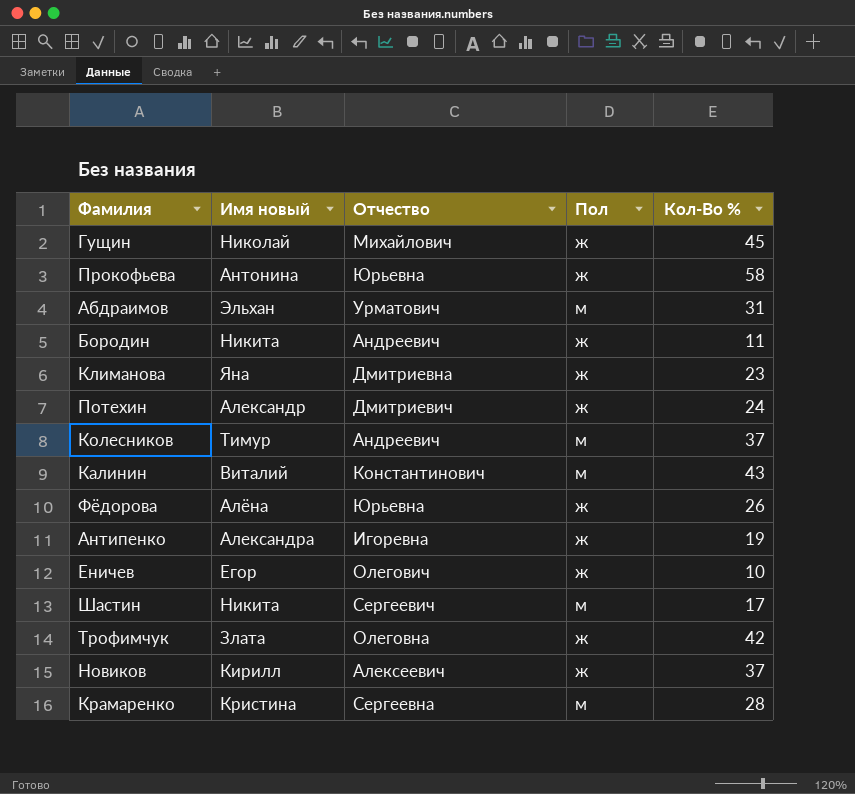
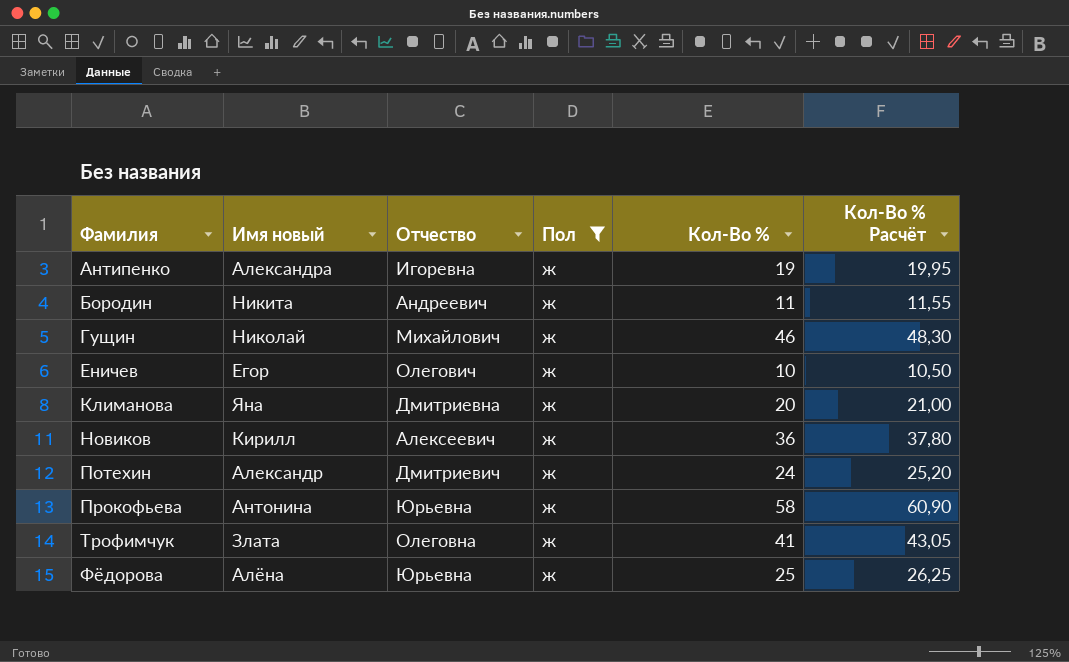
filter: none -> Пол = ж
row order: none -> Фамилия ascending
column Кол-Во % Расчёт | formula: none -> [Кол-Во %] * 1,05
Гущин | Кол-Во %: 45 -> 46
Климанова | Кол-Во %: 23 -> 20
Новиков | Кол-Во %: 37 -> 36
Трофимчук | Кол-Во %: 42 -> 41
Фёдорова | Кол-Во %: 26 -> 25

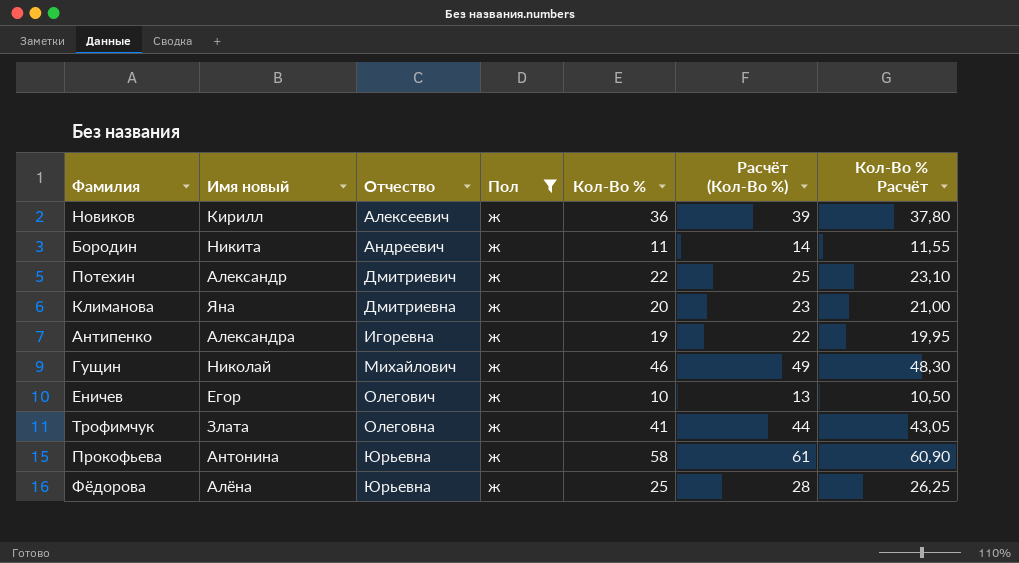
row order: Фамилия ascending -> Отчество ascending
column Расчёт (Кол-Во %) | formula: none -> [Кол-Во %] + 3
Потехин | Кол-Во %: 24 -> 22
Потехин | Кол-Во % Расчёт: 25,20 -> 23,10

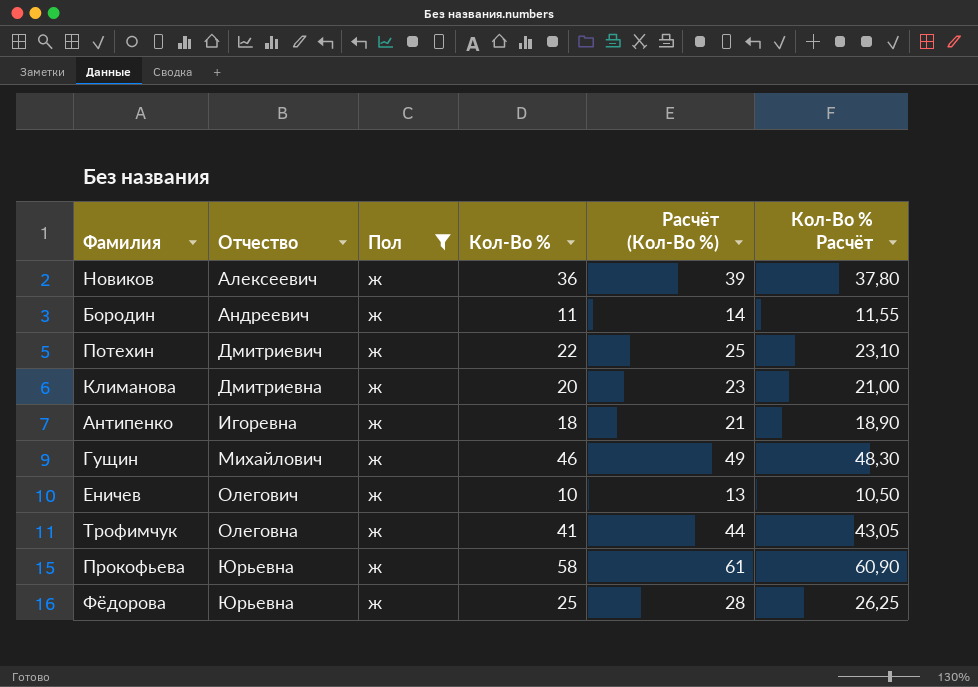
column Имя новый | position: 2 -> none
Антипенко | Кол-Во %: 19 -> 18
Антипенко | Расчёт (Кол-Во %): 22 -> 21
Антипенко | Кол-Во % Расчёт: 19,95 -> 18,90

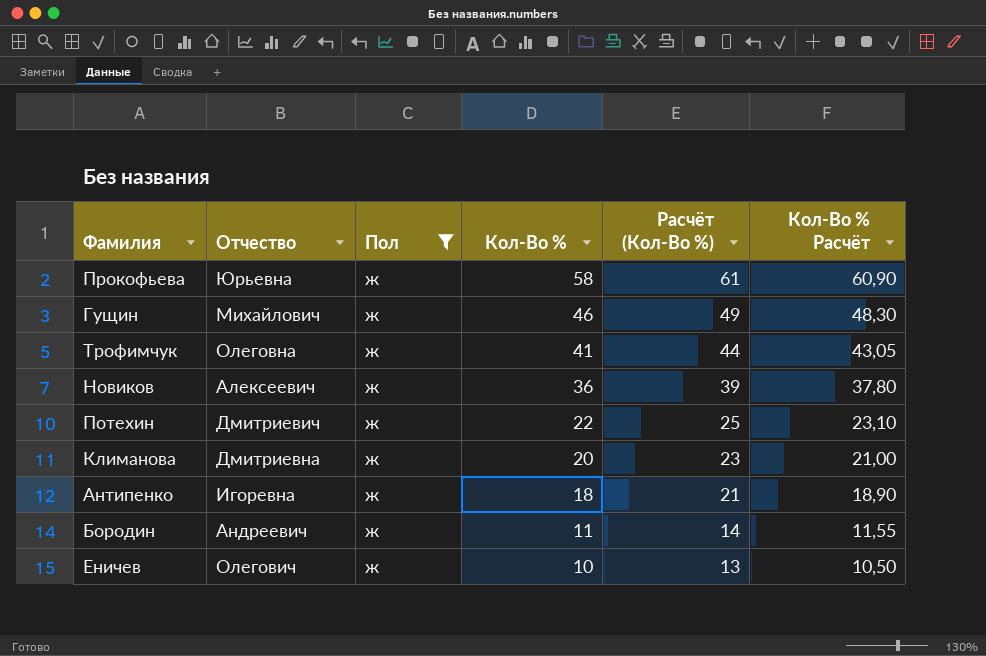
row order: Отчество ascending -> Кол-Во % descending
row Фёдорова: Юрьевна | ж | 25 | 28 | 26,25 -> none

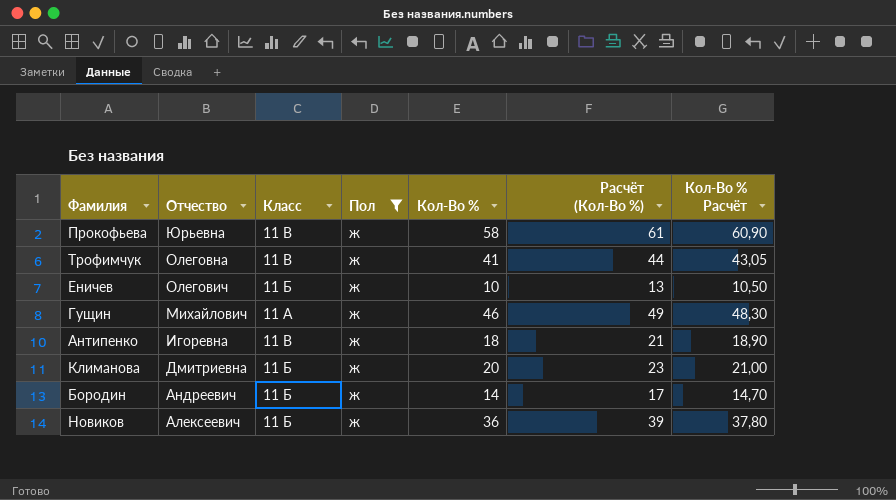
row order: Кол-Во % descending -> Отчество descending
column Класс | position: none -> 3
row Потехин: Дмитриевич | ж | 22 | 25 | 23,10 -> none
Бородин | Кол-Во %: 11 -> 14
Бородин | Расчёт (Кол-Во %): 14 -> 17
Бородин | Кол-Во % Расчёт: 11,55 -> 14,70

